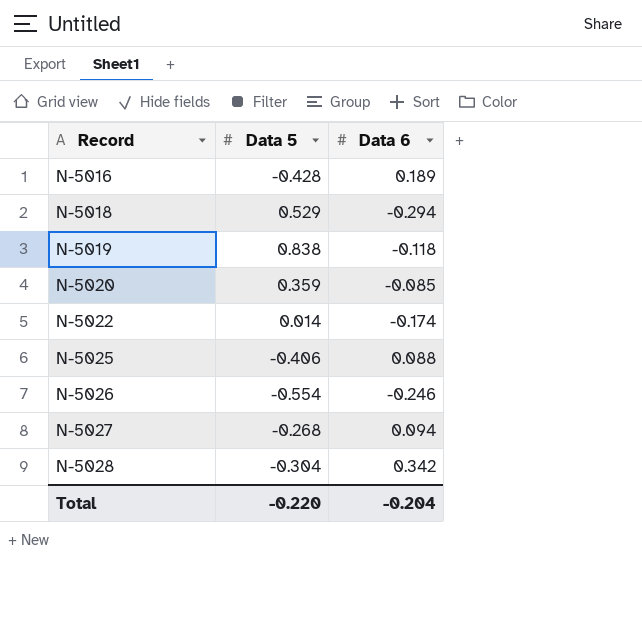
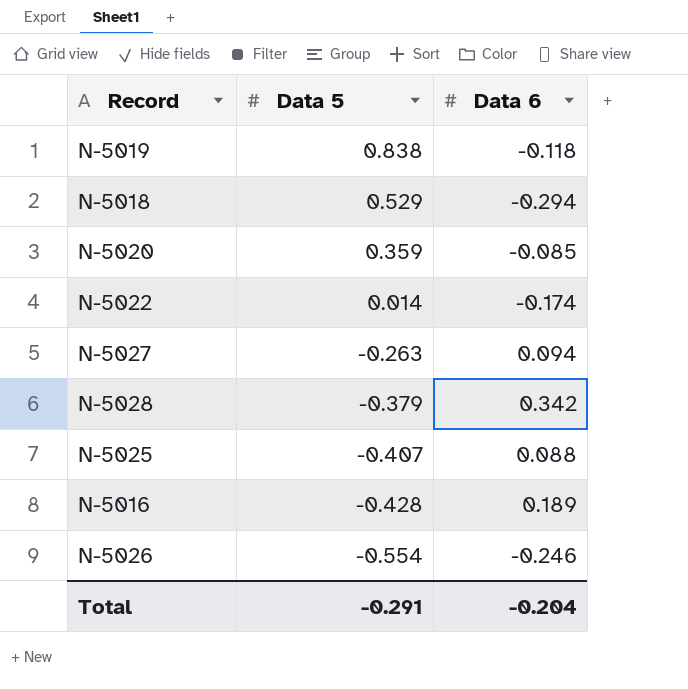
row order: Record ascending -> Data 5 descending
N-5027 | Data 5: -0.268 -> -0.263
N-5028 | Data 5: -0.304 -> -0.379
N-5025 | Data 5: -0.406 -> -0.407
Total | Data 5: -0.220 -> -0.291

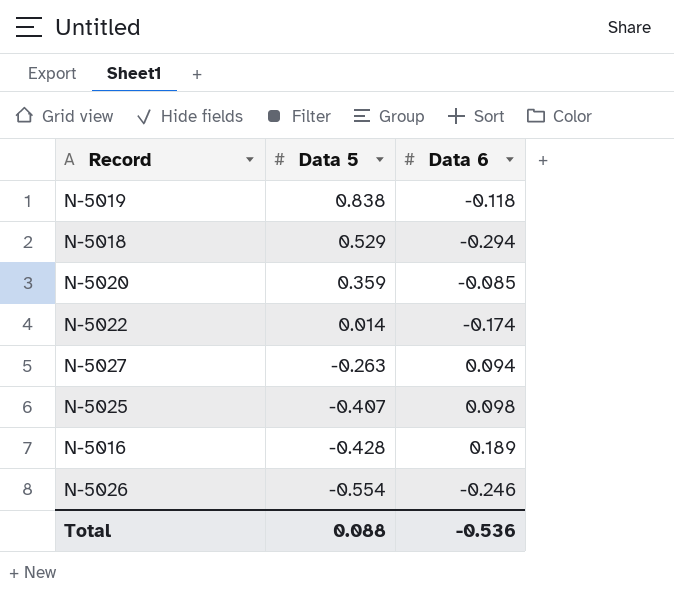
row N-5028: -0.379 | 0.342 -> none
N-5025 | Data 6: 0.088 -> 0.098
Total | Data 5: -0.291 -> 0.088
Total | Data 6: -0.204 -> -0.536

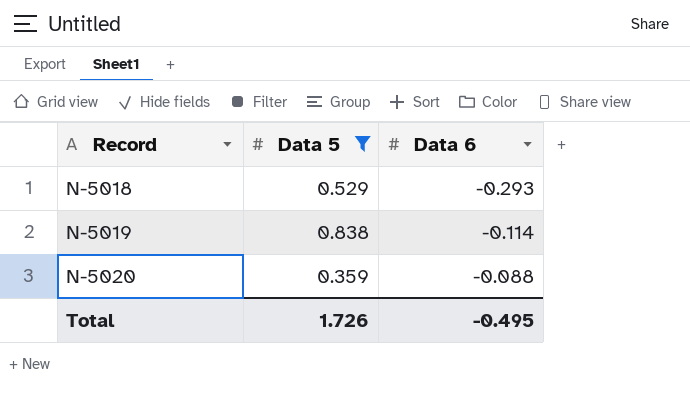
filter: none -> Data 5 >= 0.359
row order: Data 5 descending -> Record ascending
N-5018 | Data 6: -0.294 -> -0.293
N-5019 | Data 6: -0.118 -> -0.114
N-5020 | Data 6: -0.085 -> -0.088
Total | Data 5: 0.088 -> 1.726
Total | Data 6: -0.536 -> -0.495

